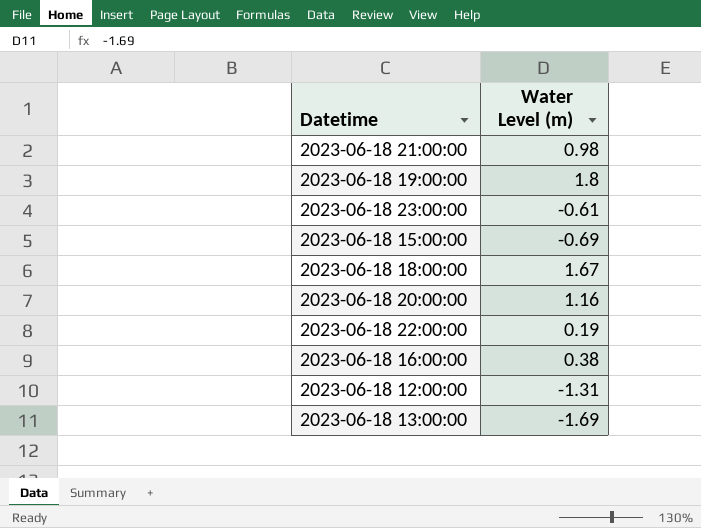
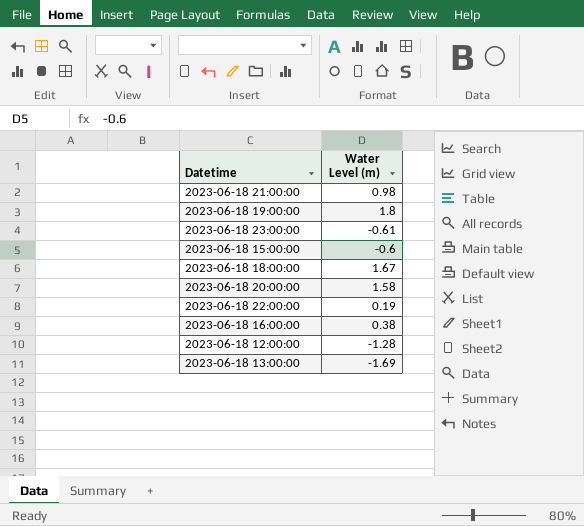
2023-06-18 15:00:00 | Water Level (m): -0.69 -> -0.6
2023-06-18 20:00:00 | Water Level (m): 1.16 -> 1.58
2023-06-18 12:00:00 | Water Level (m): -1.31 -> -1.28

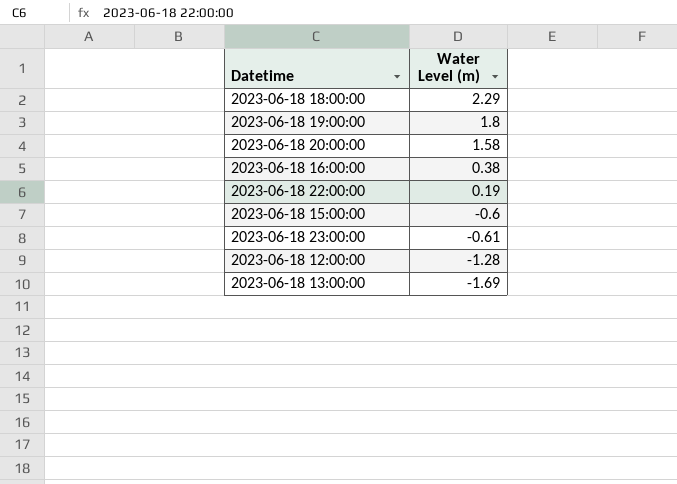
row order: none -> Water Level (m) descending
row 2023-06-18 21:00:00: 0.98 -> none
2023-06-18 18:00:00 | Water Level (m): 1.67 -> 2.29

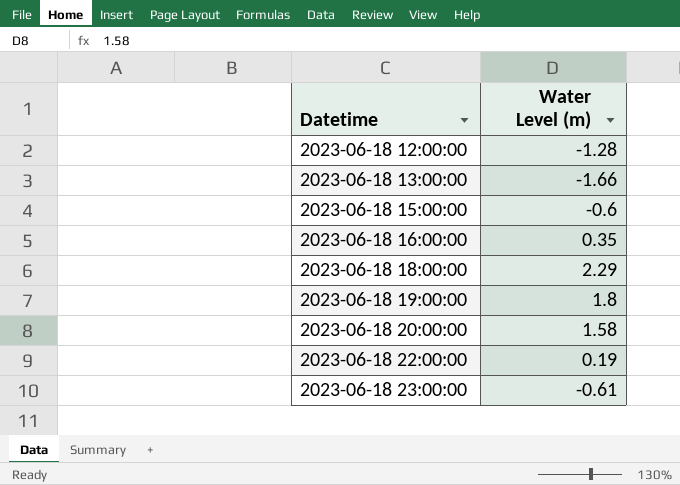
row order: Water Level (m) descending -> Datetime ascending
2023-06-18 13:00:00 | Water Level (m): -1.69 -> -1.66
2023-06-18 16:00:00 | Water Level (m): 0.38 -> 0.35

